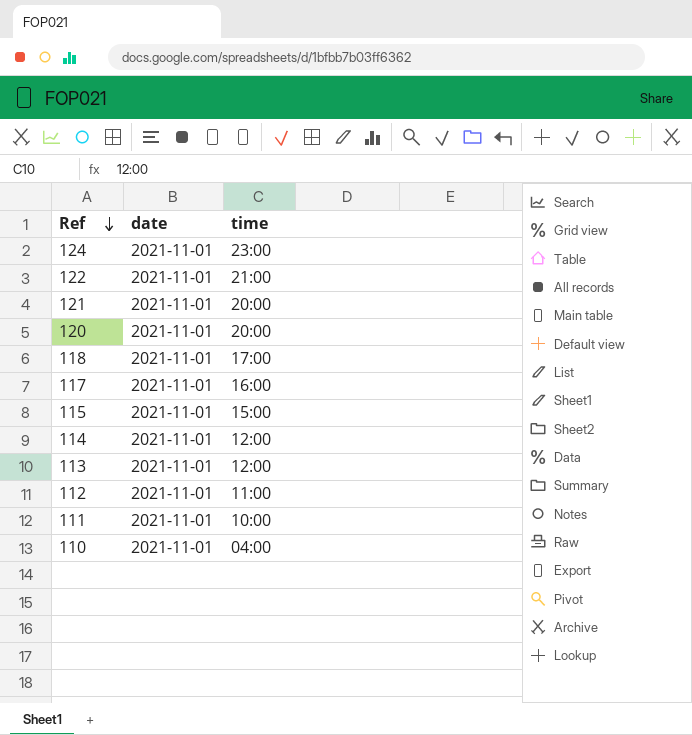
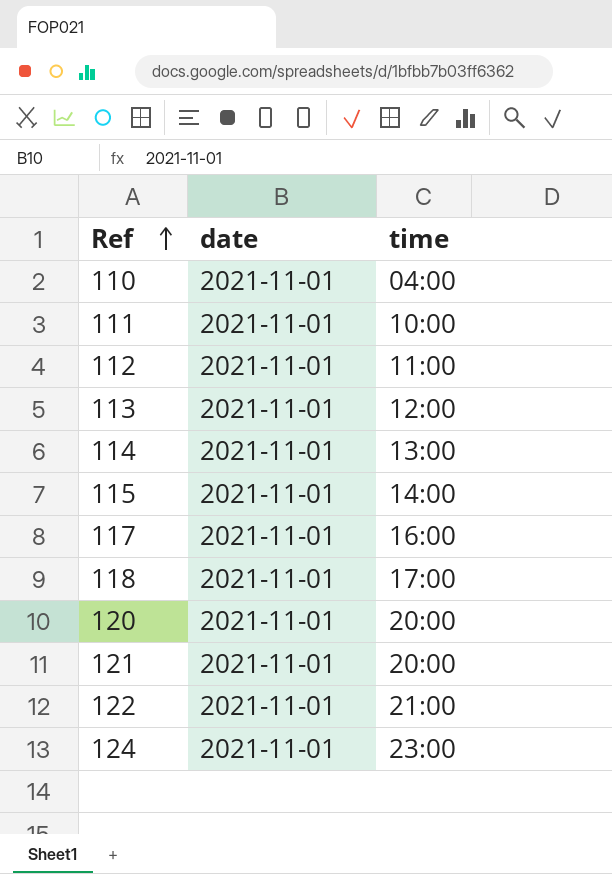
row order: Ref descending -> Ref ascending
114 | time: 12:00 -> 13:00
115 | time: 15:00 -> 14:00

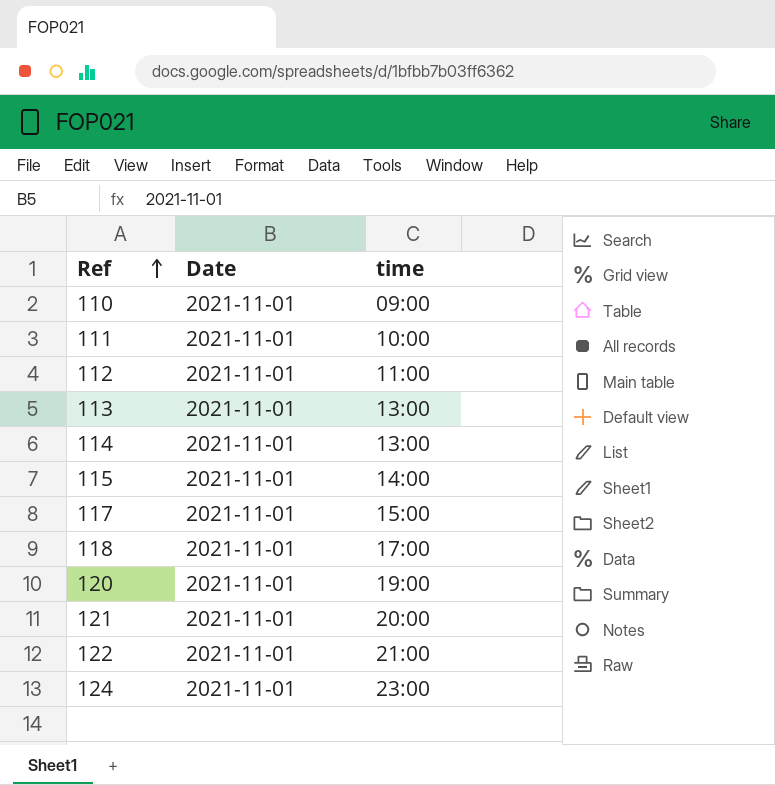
column name: date -> Date
110 | time: 04:00 -> 09:00
113 | time: 12:00 -> 13:00
117 | time: 16:00 -> 15:00
120 | time: 20:00 -> 19:00

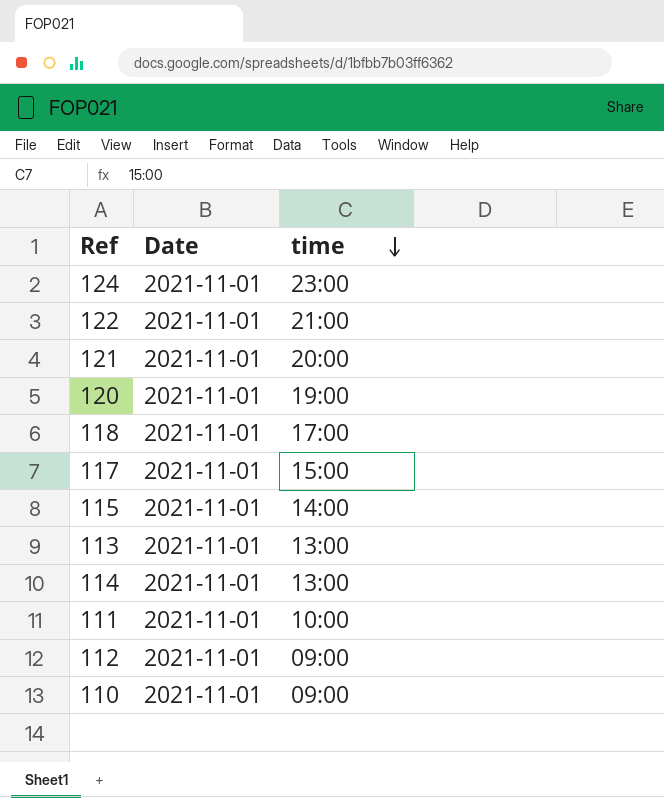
row order: Ref ascending -> time descending
112 | time: 11:00 -> 09:00

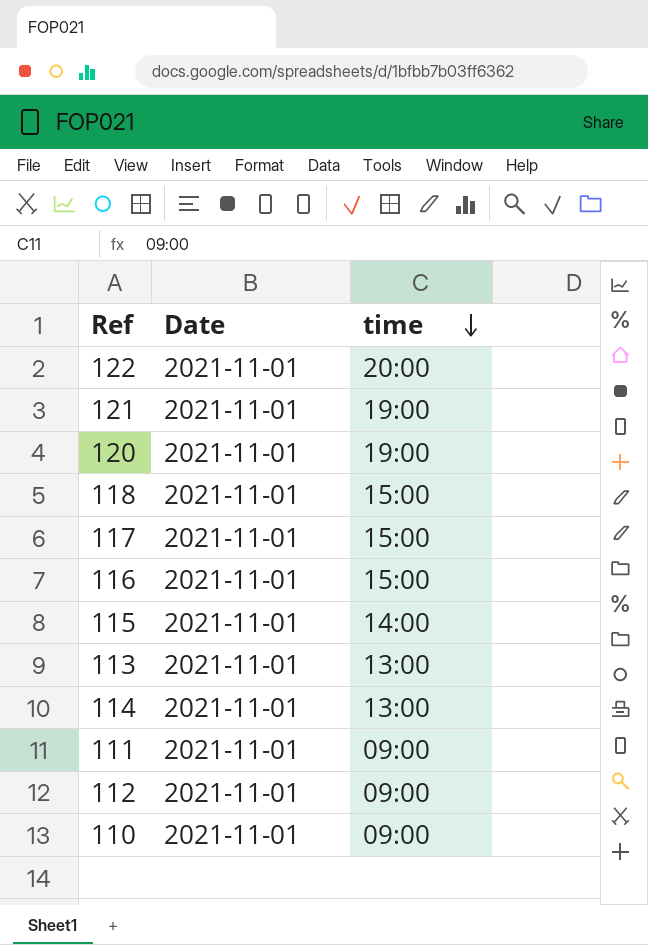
row 124: 2021-11-01 | 23:00 -> none
122 | time: 21:00 -> 20:00
121 | time: 20:00 -> 19:00
118 | time: 17:00 -> 15:00
row 116: none -> 2021-11-01 | 15:00
111 | time: 10:00 -> 09:00

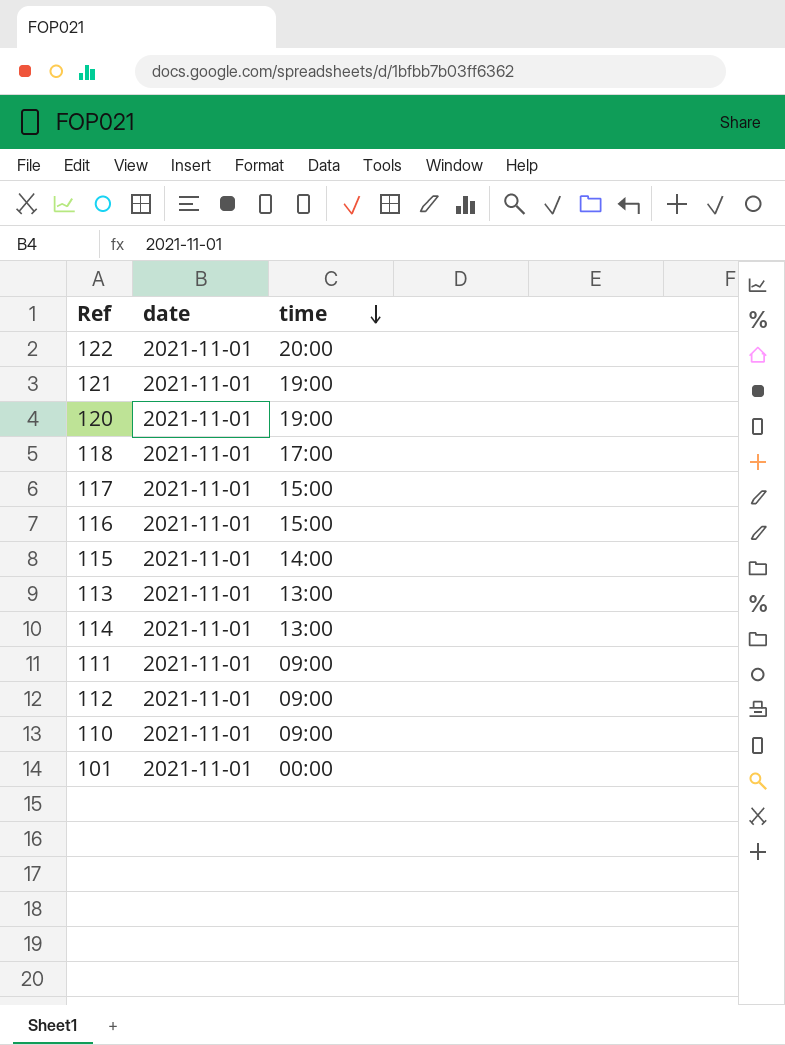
column name: Date -> date
118 | time: 15:00 -> 17:00
row 101: none -> 2021-11-01 | 00:00

